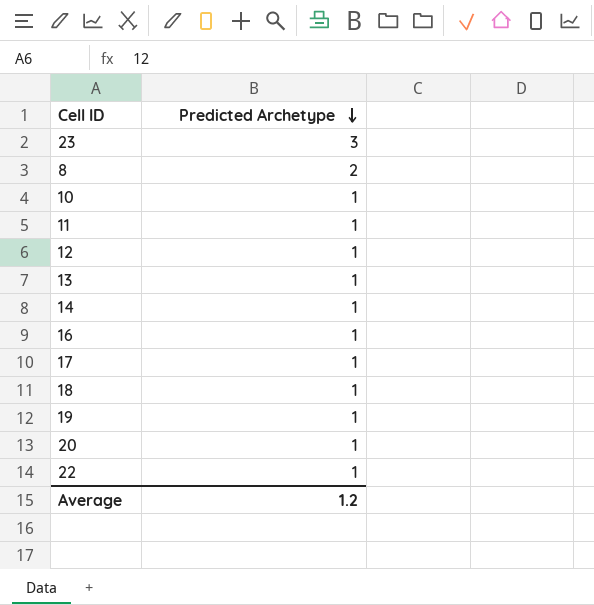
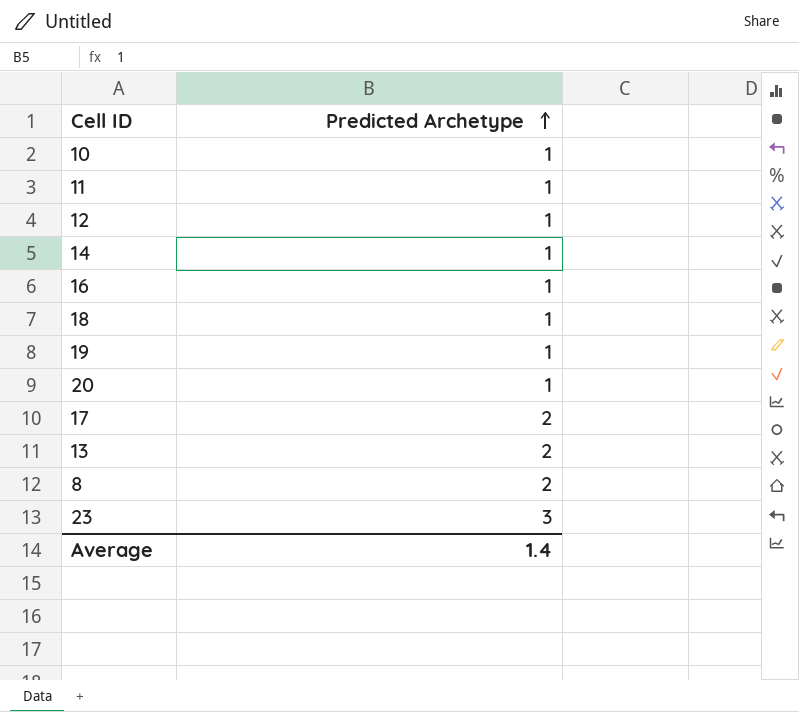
row order: Predicted Archetype descending -> Predicted Archetype ascending
row 22: 1 -> none
17 | Predicted Archetype: 1 -> 2
13 | Predicted Archetype: 1 -> 2
Average | Predicted Archetype: 1.2 -> 1.4

